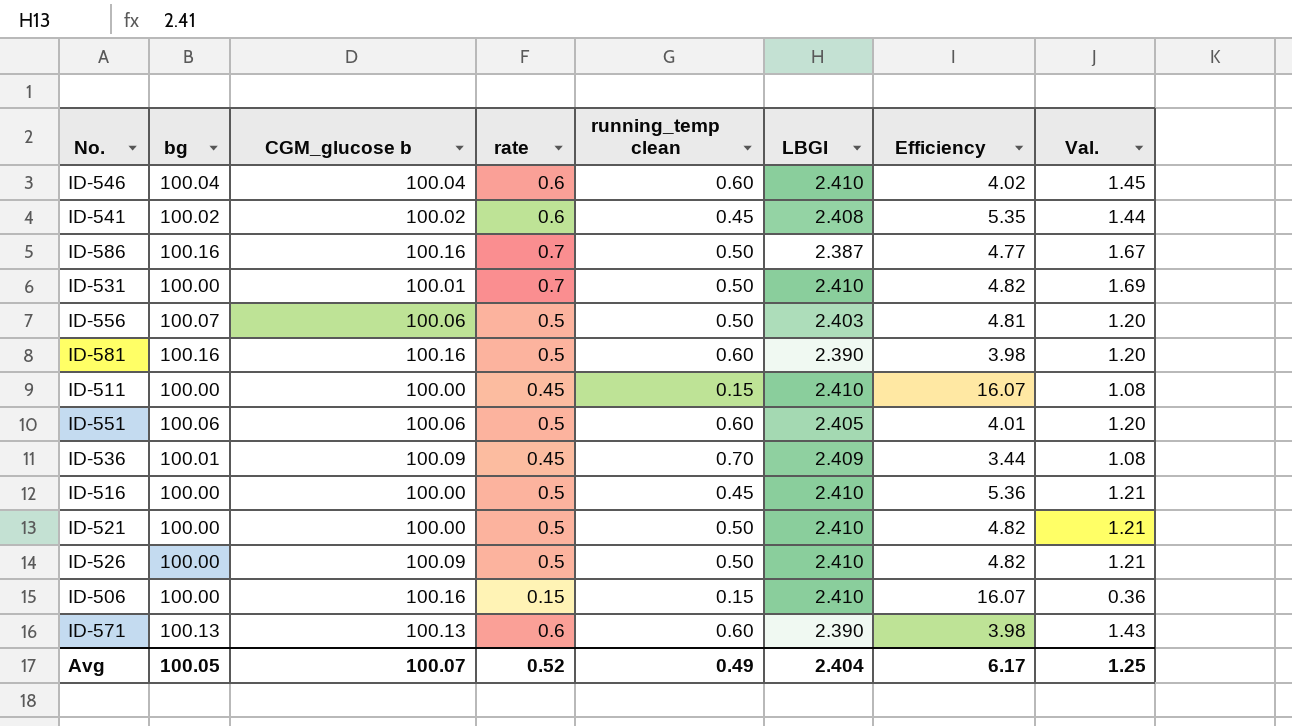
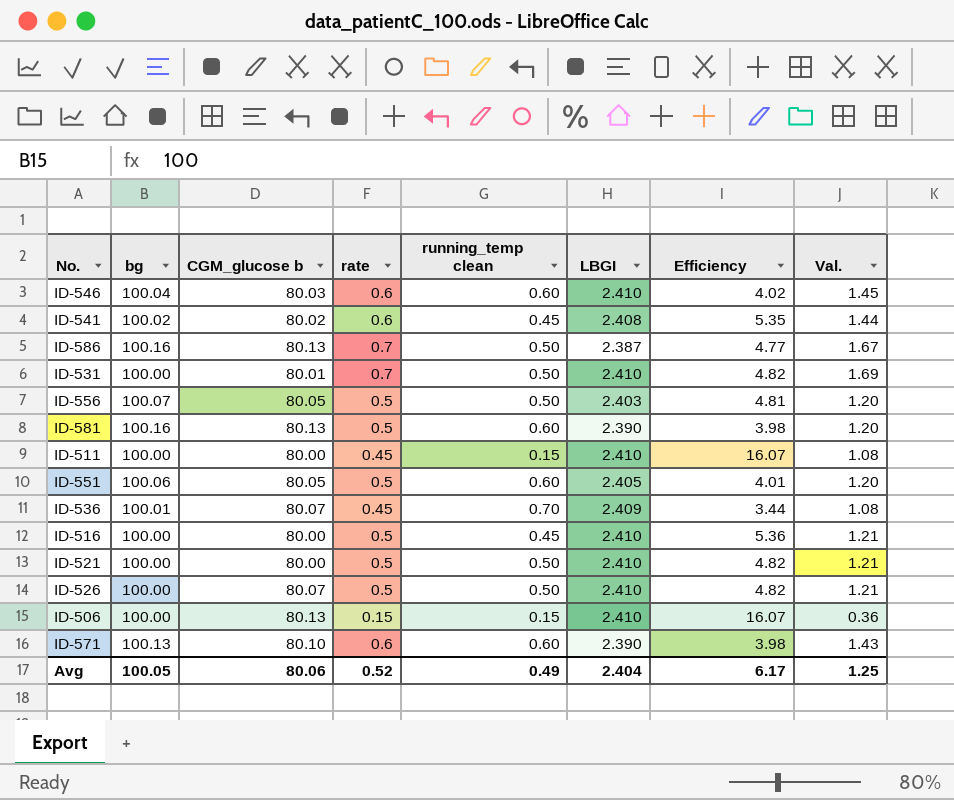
ID-546 | CGM_glucose b: 100.04 -> 80.03
ID-541 | CGM_glucose b: 100.02 -> 80.02
ID-586 | CGM_glucose b: 100.16 -> 80.13
ID-531 | CGM_glucose b: 100.01 -> 80.01
ID-556 | CGM_glucose b: 100.06 -> 80.05
ID-581 | CGM_glucose b: 100.16 -> 80.13
ID-511 | CGM_glucose b: 100.00 -> 80.00
ID-551 | CGM_glucose b: 100.06 -> 80.05
ID-536 | CGM_glucose b: 100.09 -> 80.07
ID-516 | CGM_glucose b: 100.00 -> 80.00
ID-521 | CGM_glucose b: 100.00 -> 80.00
ID-526 | CGM_glucose b: 100.09 -> 80.07
ID-506 | CGM_glucose b: 100.16 -> 80.13
ID-571 | CGM_glucose b: 100.13 -> 80.10
Avg | CGM_glucose b: 100.07 -> 80.06

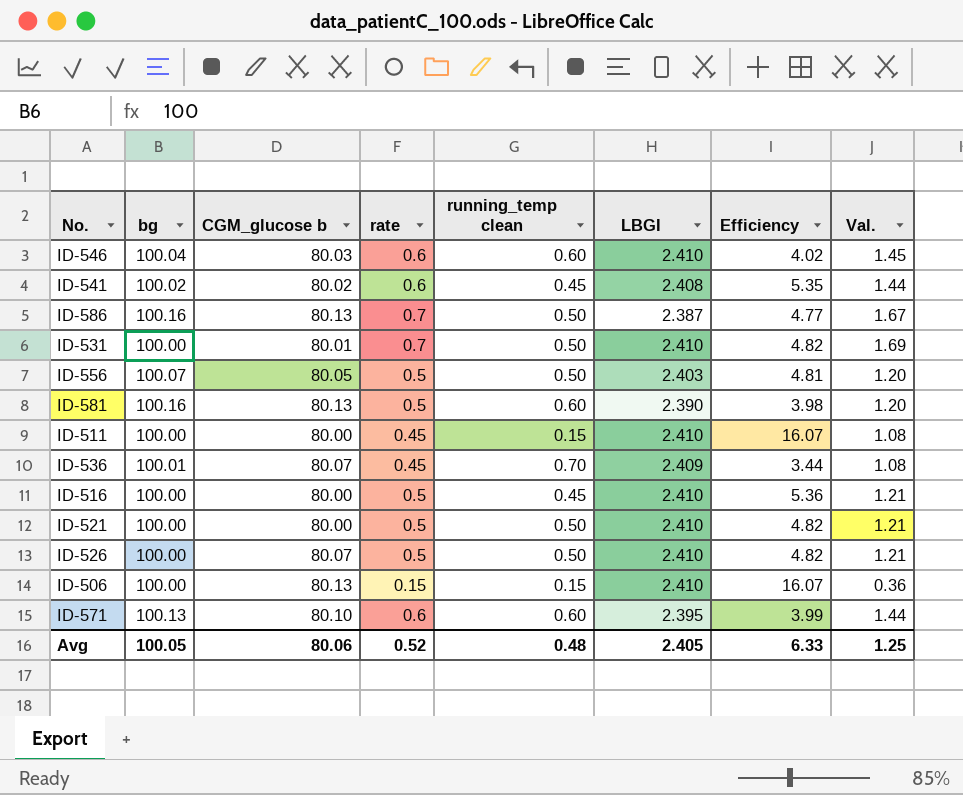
row ID-551: 100.06 | 80.05 | 0.5 | 0.60 | 2.405 | 4.01 | 1.20 -> none
ID-571 | LBGI: 2.390 -> 2.395
ID-571 | Efficiency: 3.98 -> 3.99
ID-571 | Val.: 1.43 -> 1.44
Avg | running_temp clean: 0.49 -> 0.48
Avg | LBGI: 2.404 -> 2.405
Avg | Efficiency: 6.17 -> 6.33

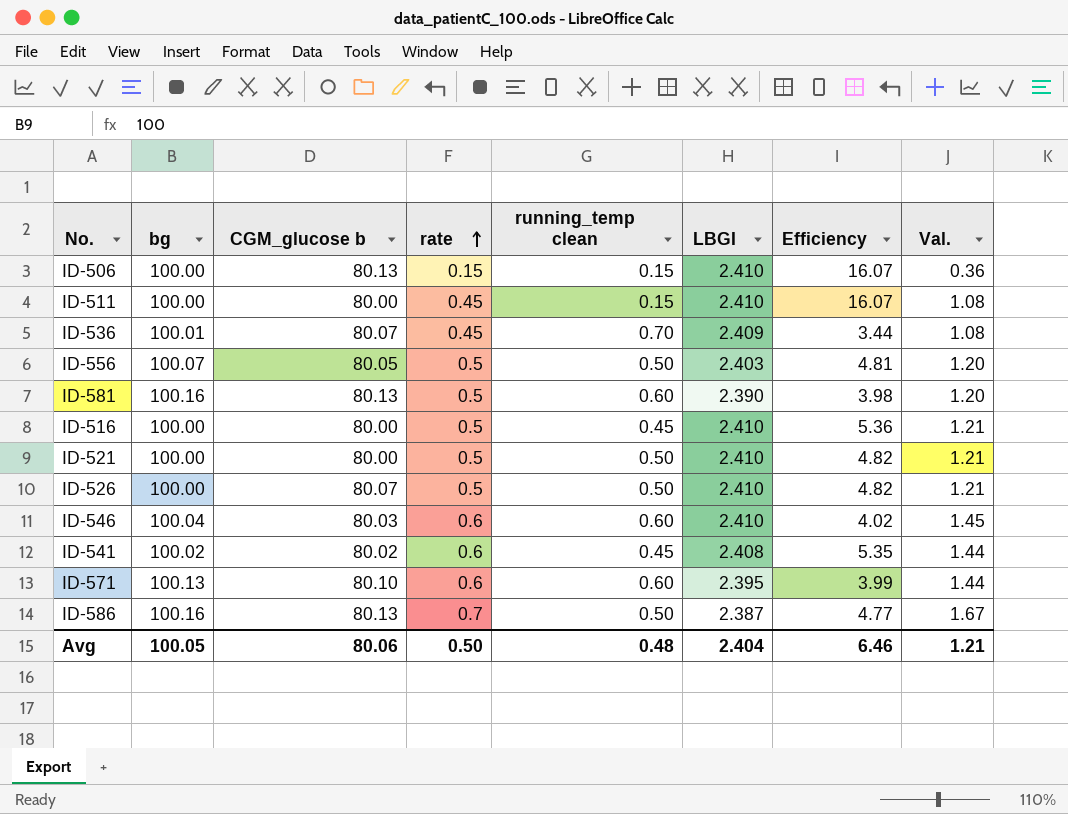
row order: none -> rate ascending
row ID-531: 100.00 | 80.01 | 0.7 | 0.50 | 2.410 | 4.82 | 1.69 -> none
Avg | rate: 0.52 -> 0.50
Avg | LBGI: 2.405 -> 2.404
Avg | Efficiency: 6.33 -> 6.46
Avg | Val.: 1.25 -> 1.21

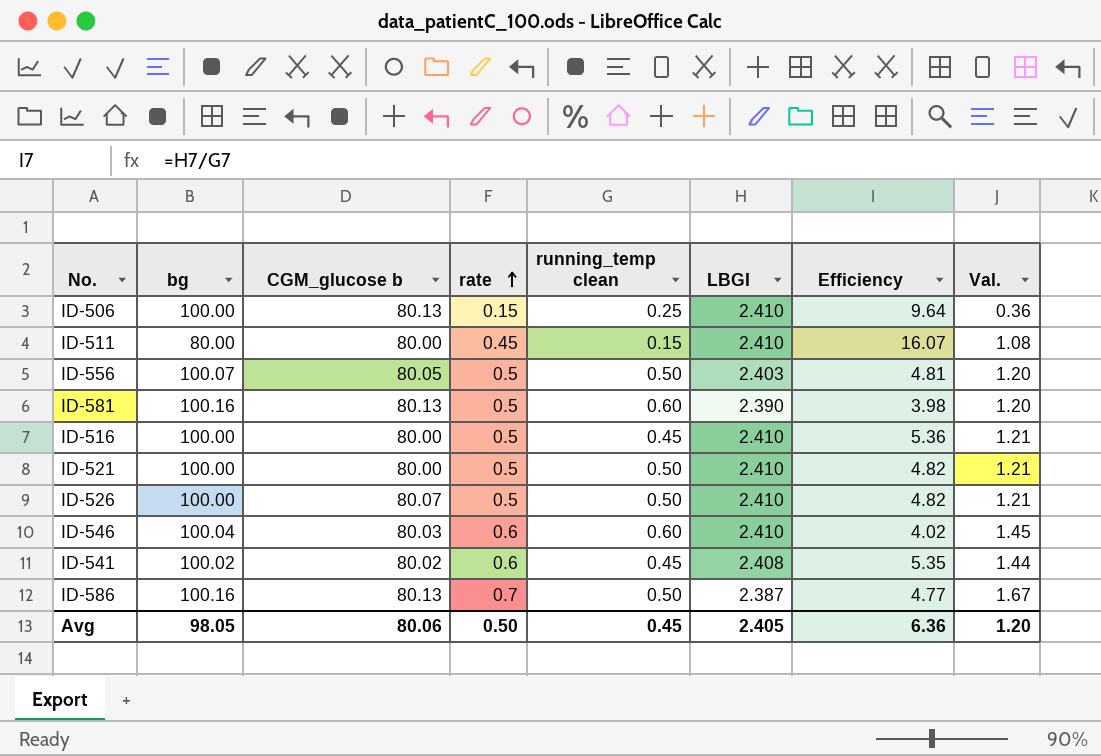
row ID-536: 100.01 | 80.07 | 0.45 | 0.70 | 2.409 | 3.44 | 1.08 -> none
row ID-571: 100.13 | 80.10 | 0.6 | 0.60 | 2.395 | 3.99 | 1.44 -> none
ID-506 | running_temp clean: 0.15 -> 0.25
ID-506 | Efficiency: 16.07 -> 9.64
ID-511 | bg: 100.00 -> 80.00
Avg | bg: 100.05 -> 98.05
Avg | running_temp clean: 0.48 -> 0.45
Avg | LBGI: 2.404 -> 2.405
Avg | Efficiency: 6.46 -> 6.36
Avg | Val.: 1.21 -> 1.20

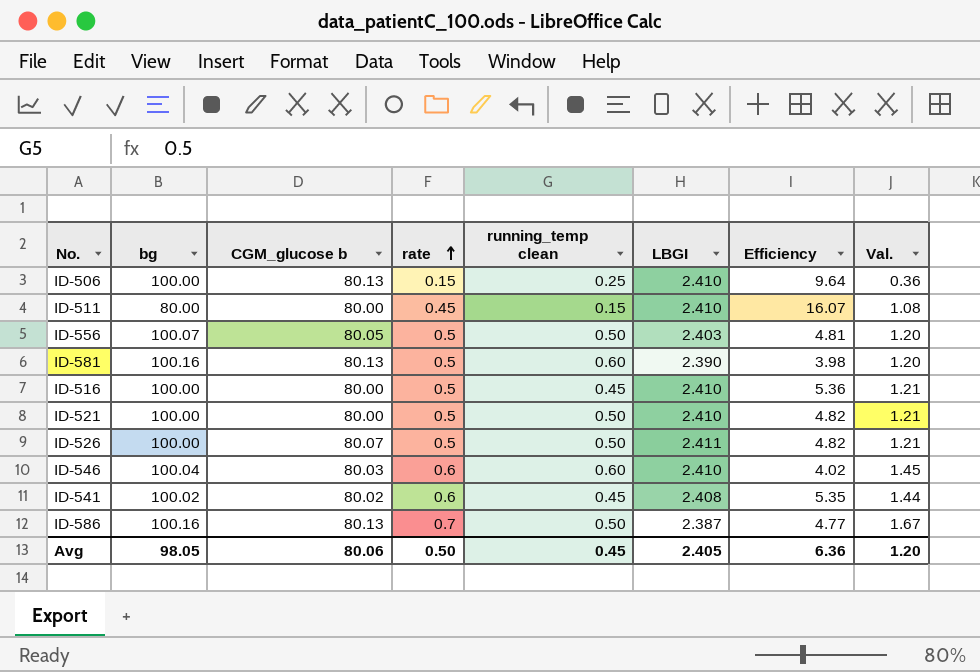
ID-526 | LBGI: 2.410 -> 2.411

